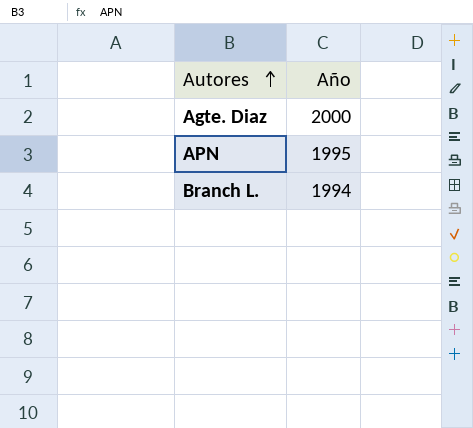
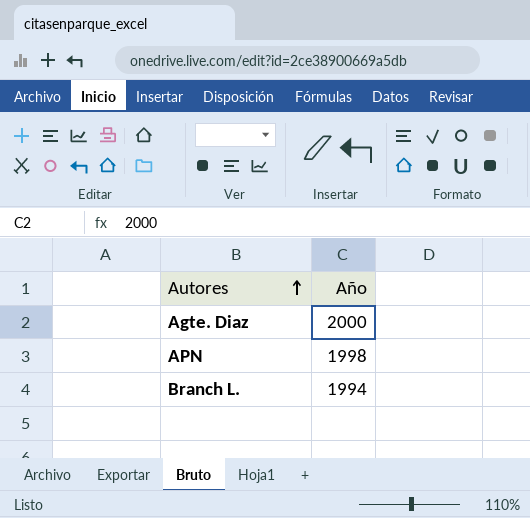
APN | Año: 1995 -> 1998

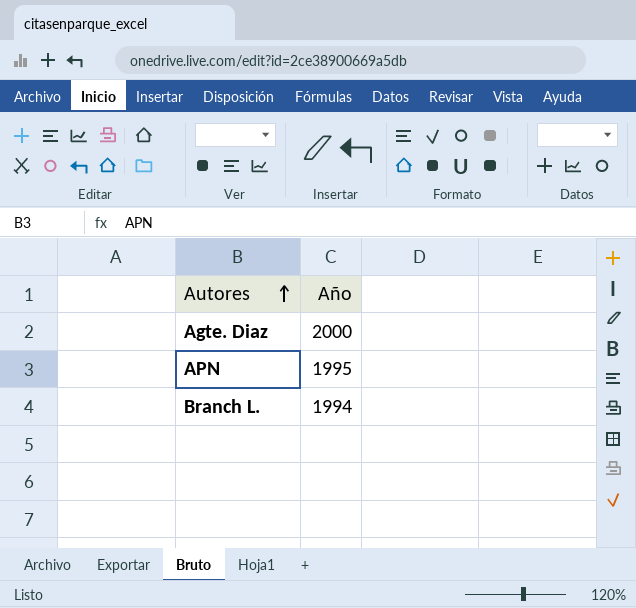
APN | Año: 1998 -> 1995

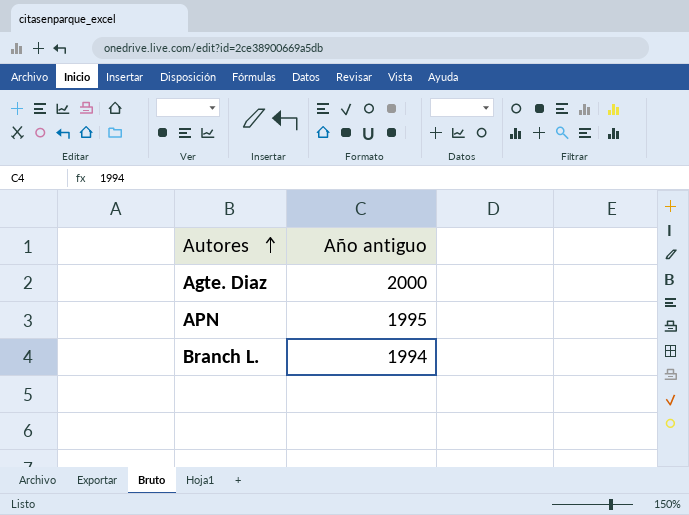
column name: Año -> Año antiguo

